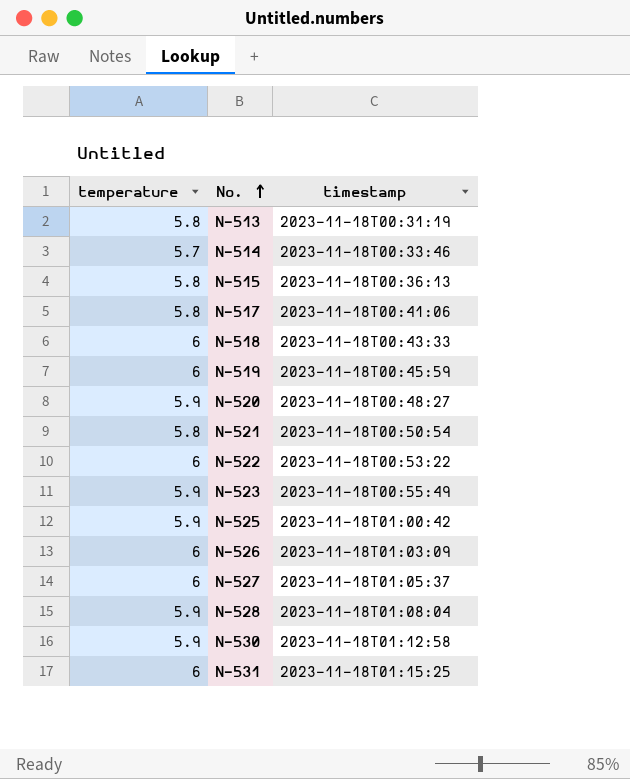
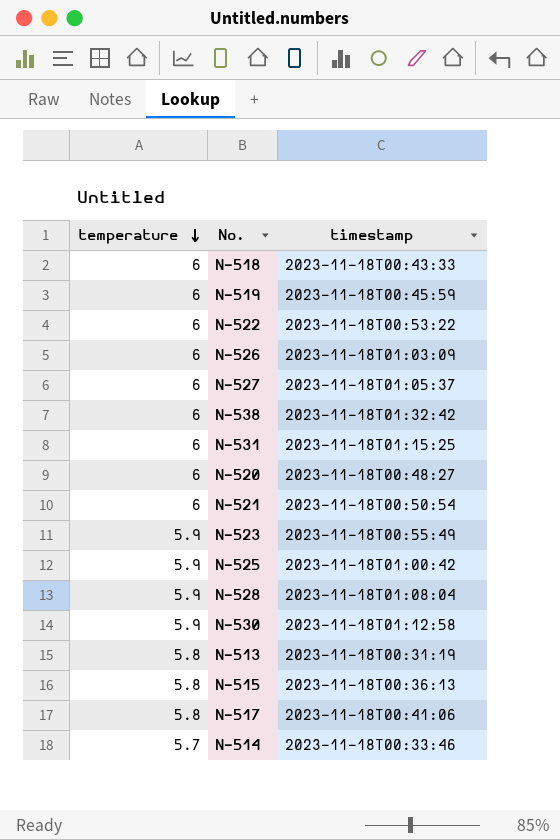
row order: No. ascending -> temperature descending
row N-538: none -> 6 | 2023-11-18T01:32:42
N-520 | temperature: 5.9 -> 6
N-521 | temperature: 5.8 -> 6

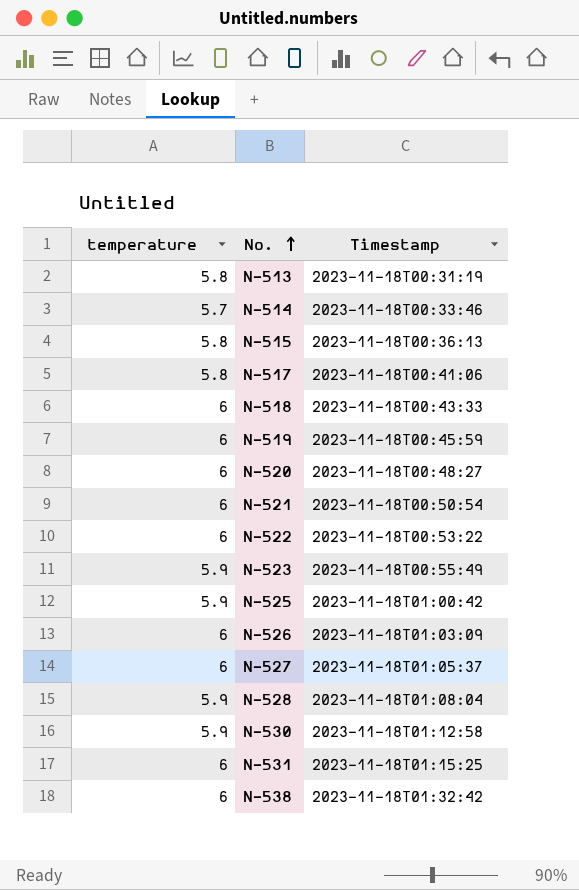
row order: temperature descending -> No. ascending
column name: timestamp -> Timestamp

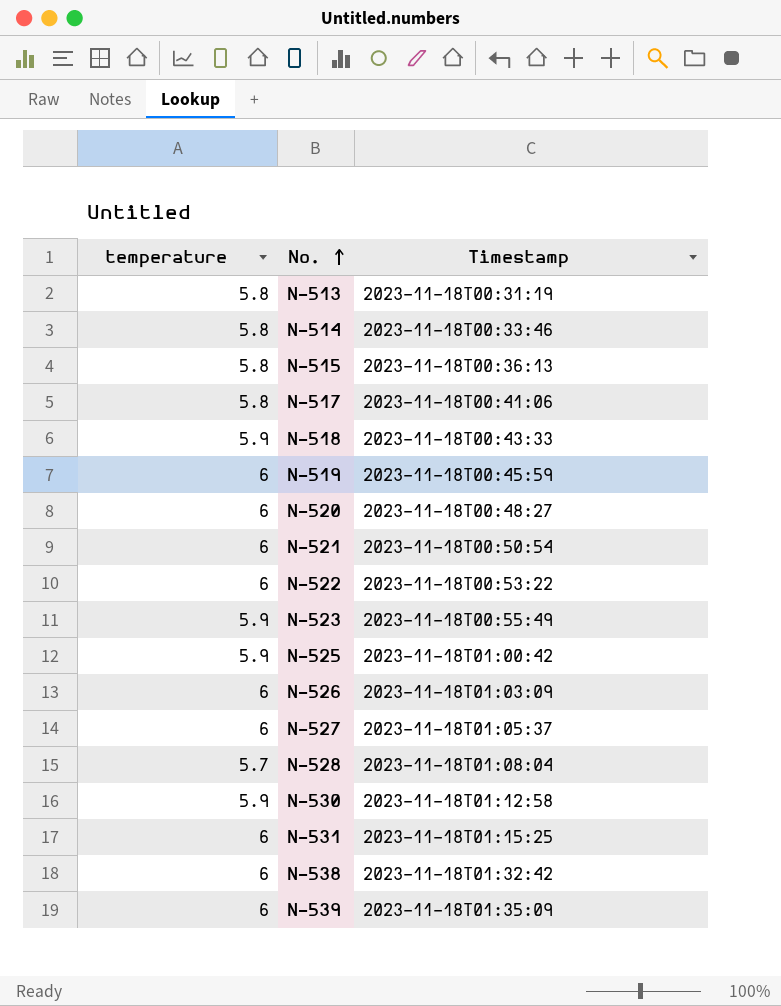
N-514 | temperature: 5.7 -> 5.8
N-518 | temperature: 6 -> 5.9
N-528 | temperature: 5.9 -> 5.7
row N-539: none -> 6 | 2023-11-18T01:35:09

